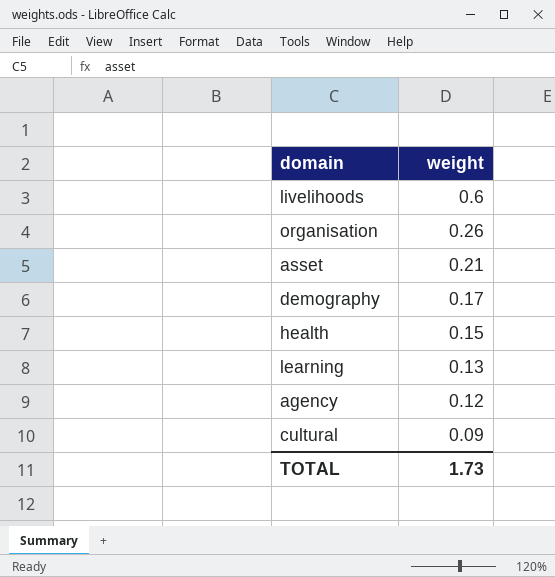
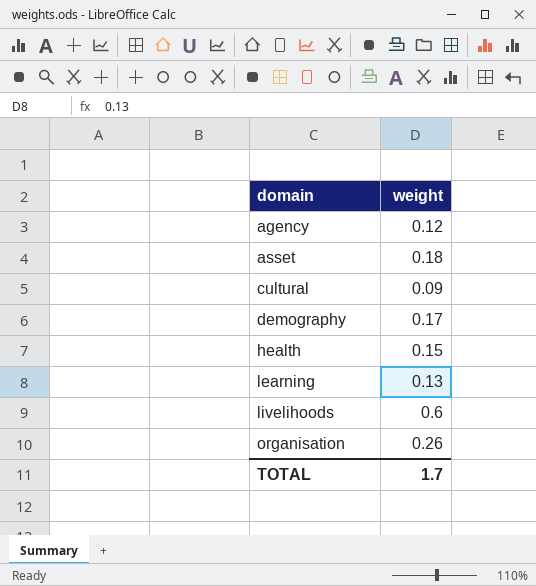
row order: weight descending -> domain ascending
asset | weight: 0.21 -> 0.18
TOTAL | weight: 1.73 -> 1.7

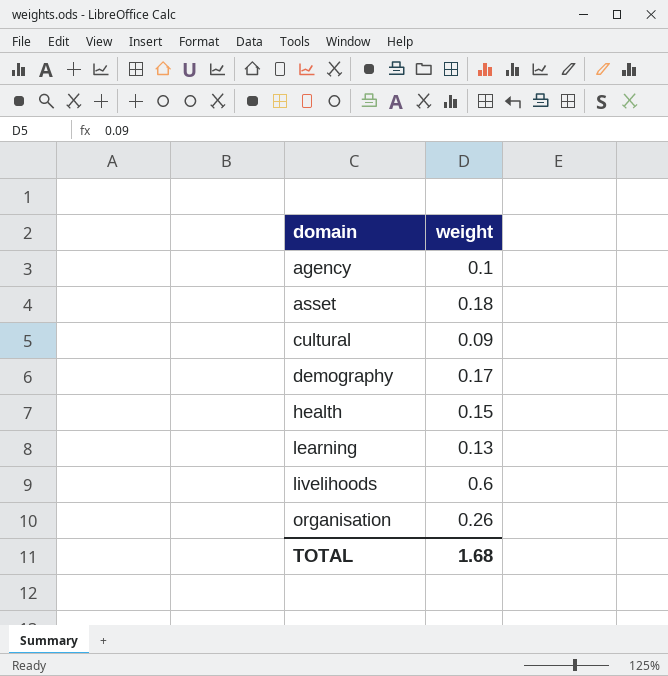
agency | weight: 0.12 -> 0.1
TOTAL | weight: 1.7 -> 1.68

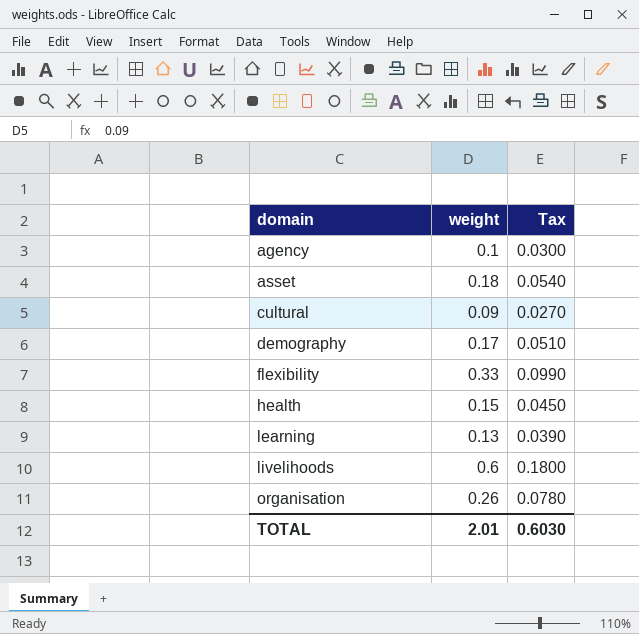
column Tax | formula: none -> [weight] * 0.3
row flexibility: none -> 0.33 | 0.0990
TOTAL | weight: 1.68 -> 2.01

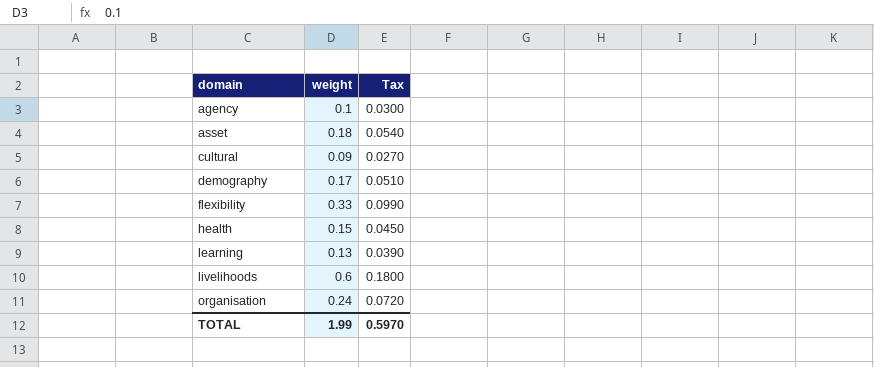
organisation | weight: 0.26 -> 0.24
organisation | Tax: 0.0780 -> 0.0720
TOTAL | weight: 2.01 -> 1.99
TOTAL | Tax: 0.6030 -> 0.5970

